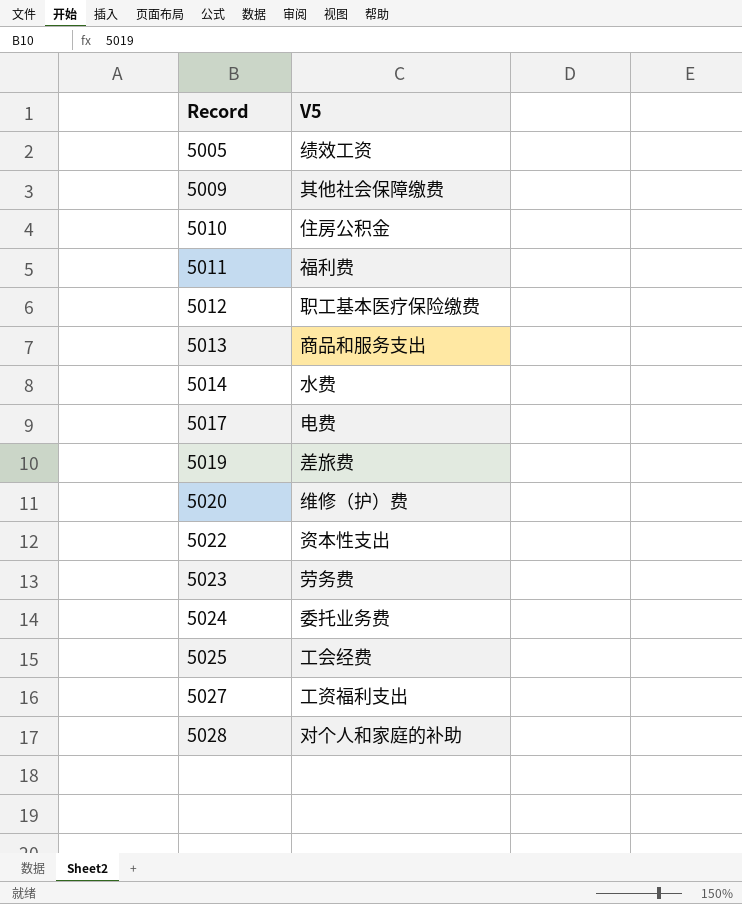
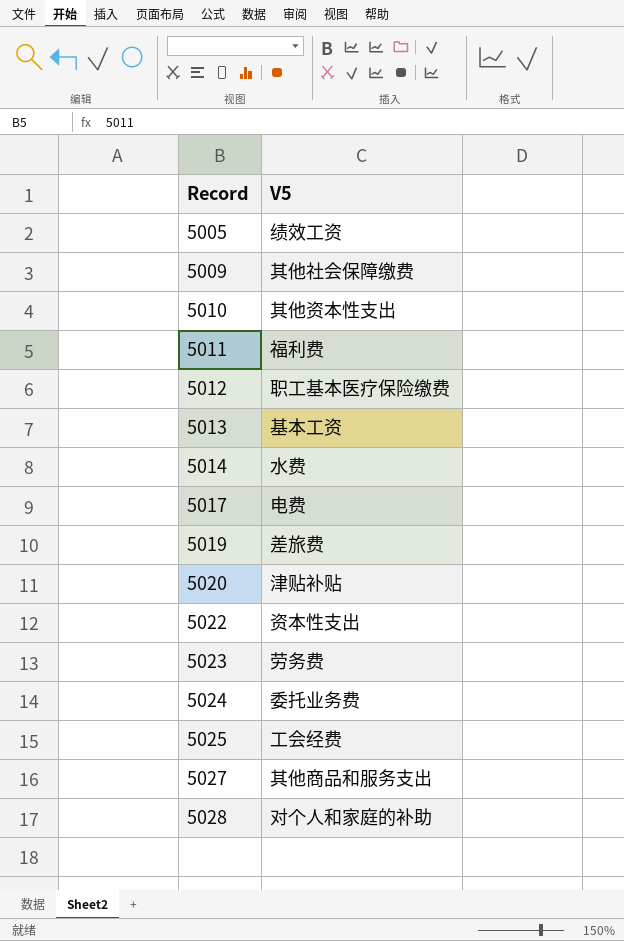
5010 | V5: 住房公积金 -> 其他资本性支出
5013 | V5: 商品和服务支出 -> 基本工资
5020 | V5: 维修（护）费 -> 津贴补贴
5027 | V5: 工资福利支出 -> 其他商品和服务支出

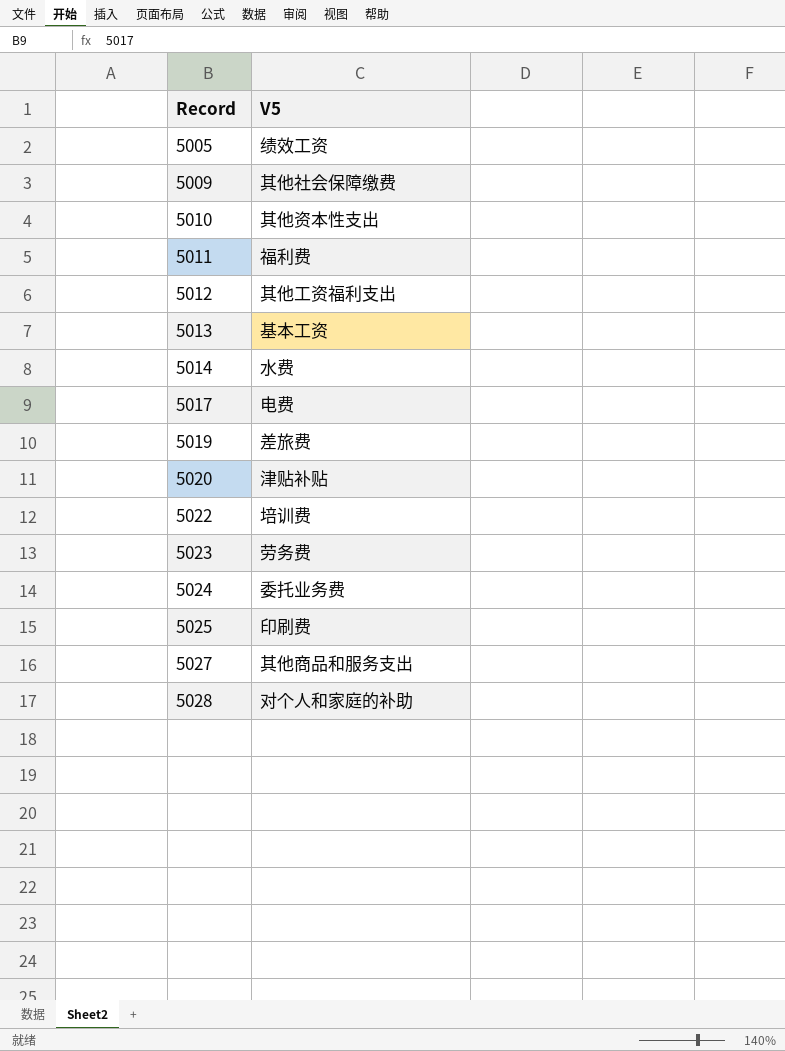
5012 | V5: 职工基本医疗保险缴费 -> 其他工资福利支出
5022 | V5: 资本性支出 -> 培训费
5025 | V5: 工会经费 -> 印刷费

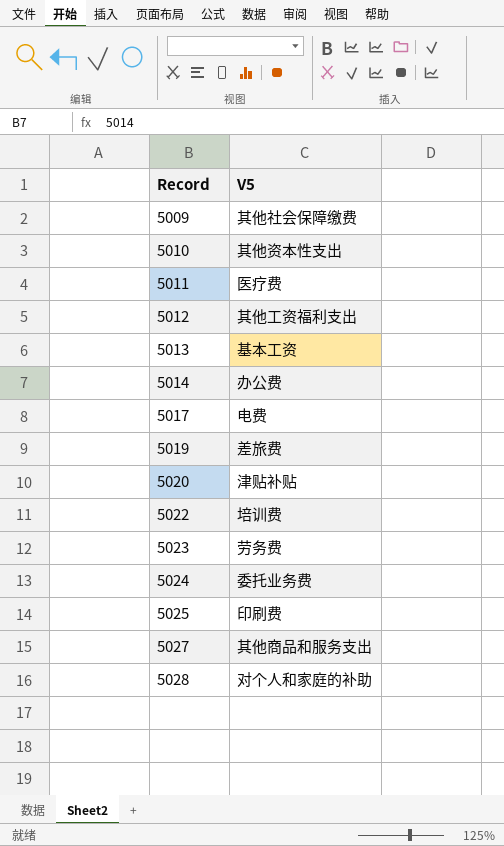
row 5005: 绩效工资 -> none
5011 | V5: 福利费 -> 医疗费
5014 | V5: 水费 -> 办公费

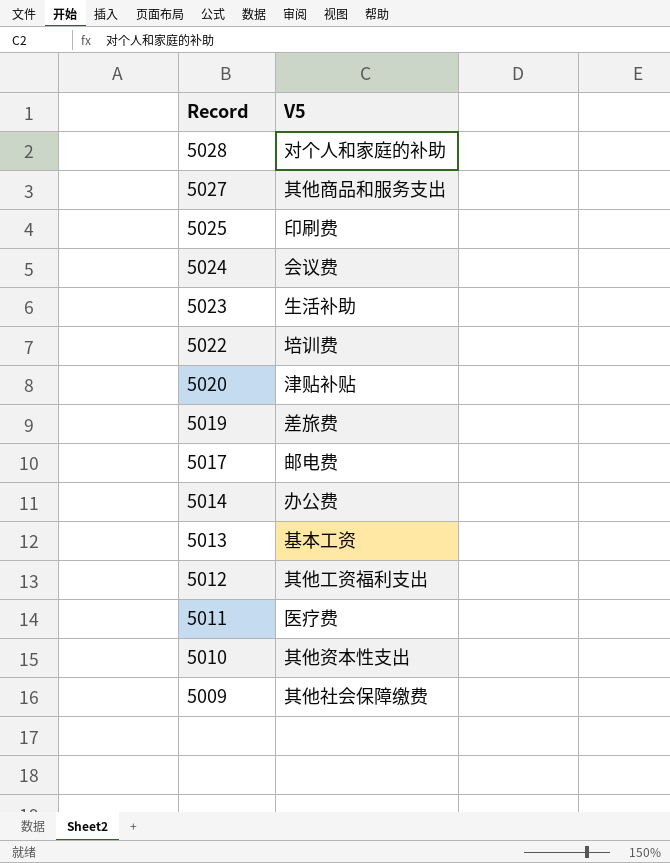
row order: Record ascending -> Record descending
5024 | V5: 委托业务费 -> 会议费
5023 | V5: 劳务费 -> 生活补助
5017 | V5: 电费 -> 邮电费

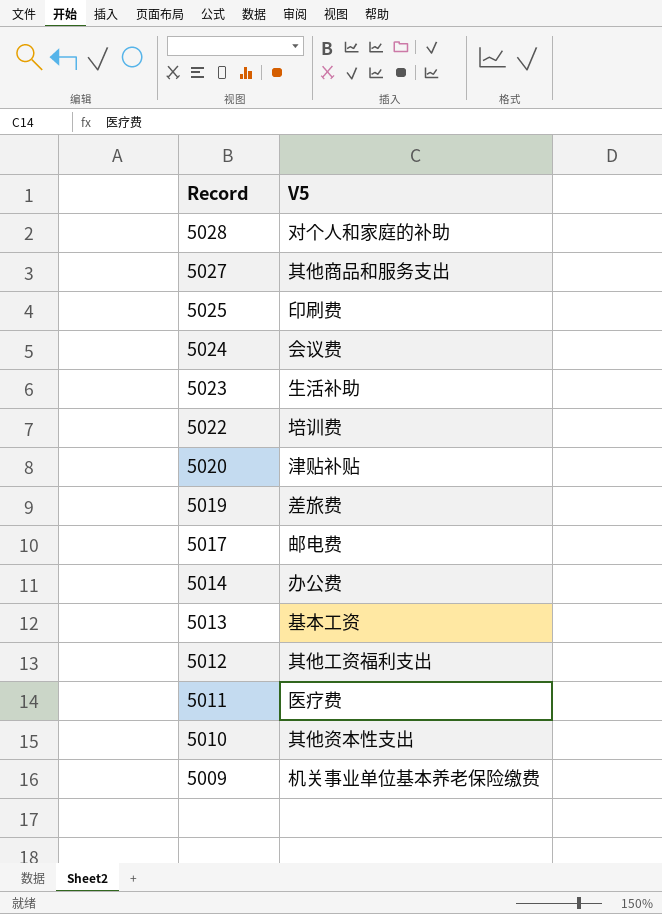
5009 | V5: 其他社会保障缴费 -> 机关事业单位基本养老保险缴费

